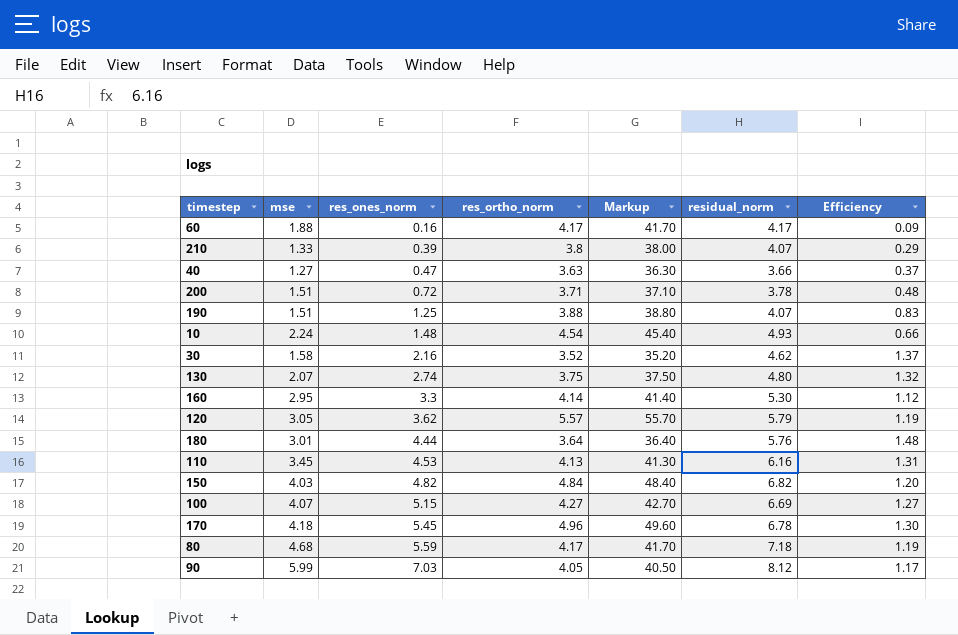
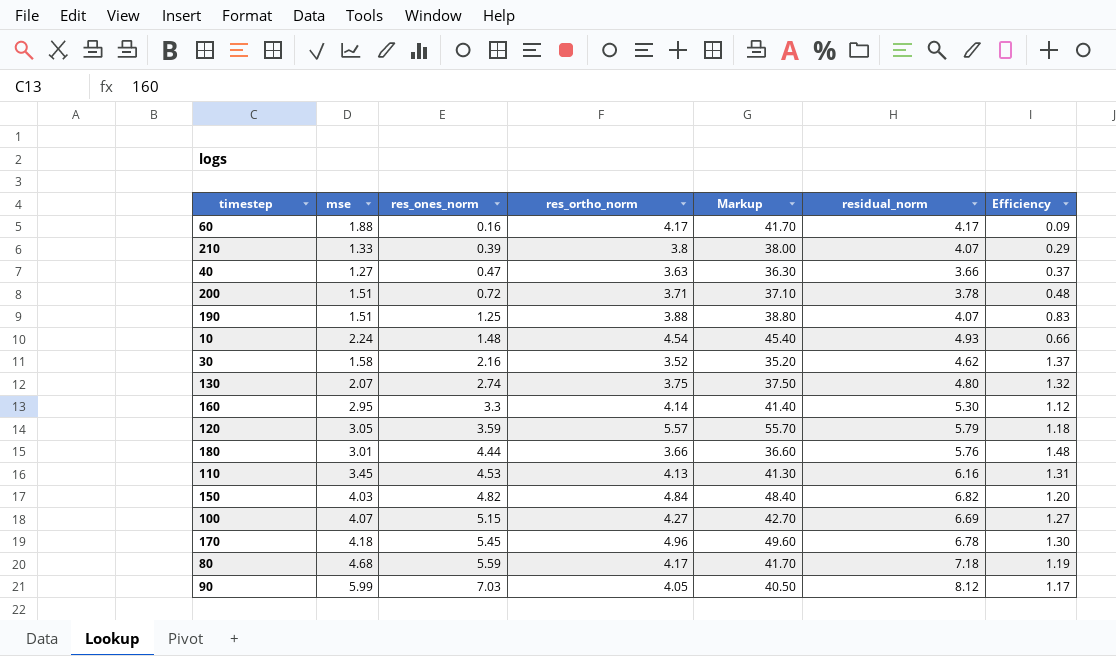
120 | res_ones_norm: 3.62 -> 3.59
120 | Efficiency: 1.19 -> 1.18
180 | res_ortho_norm: 3.64 -> 3.66
180 | Markup: 36.40 -> 36.60

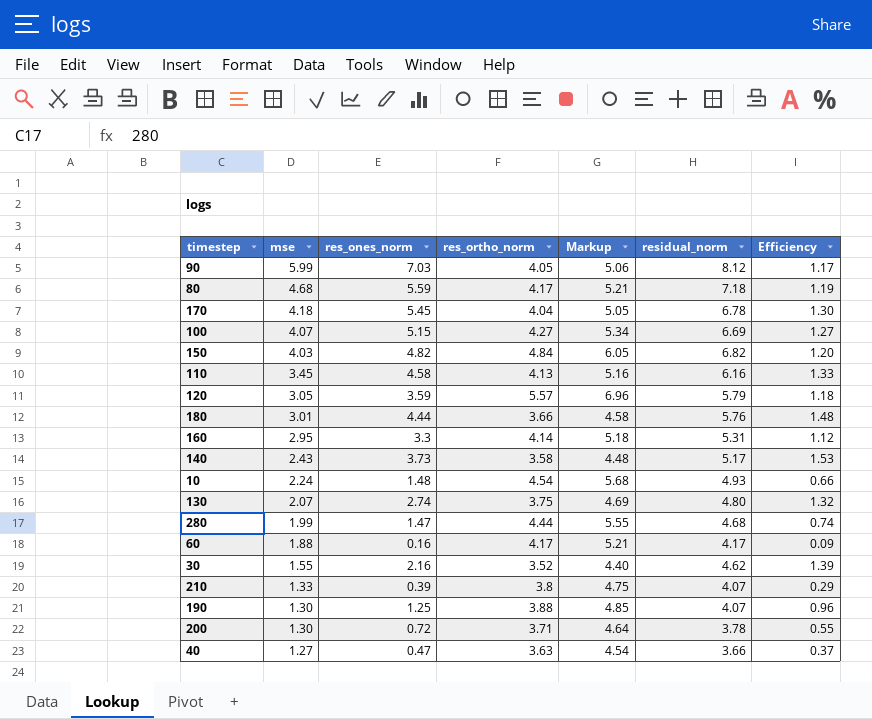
row order: res_ones_norm ascending -> mse descending
column Markup | formula: [res_ortho_norm] * 10 -> [res_ortho_norm] * 1.25
170 | res_ortho_norm: 4.96 -> 4.04
110 | res_ones_norm: 4.53 -> 4.58
110 | Efficiency: 1.31 -> 1.33
160 | residual_norm: 5.30 -> 5.31
row 140: none -> 2.43 | 3.73 | 3.58 | 4.48 | 5.17 | 1.53
row 280: none -> 1.99 | 1.47 | 4.44 | 5.55 | 4.68 | 0.74
30 | mse: 1.58 -> 1.55
30 | Efficiency: 1.37 -> 1.39
190 | mse: 1.51 -> 1.30
190 | Efficiency: 0.83 -> 0.96
200 | mse: 1.51 -> 1.30
200 | Efficiency: 0.48 -> 0.55

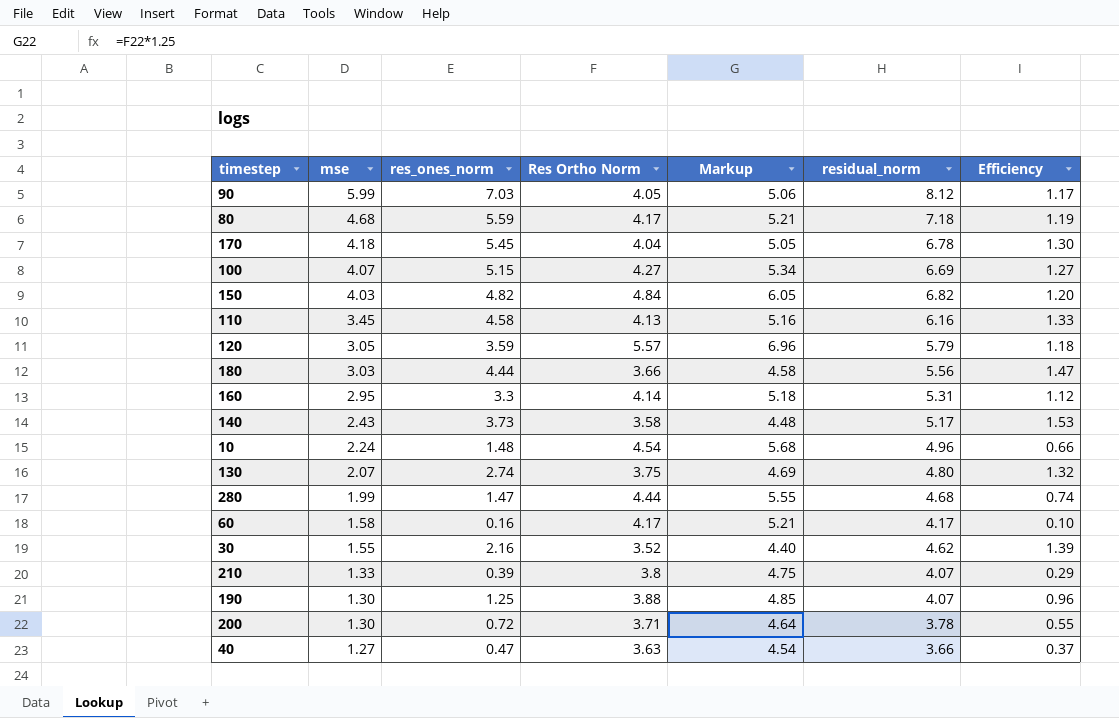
column name: res_ortho_norm -> Res Ortho Norm
180 | mse: 3.01 -> 3.03
180 | residual_norm: 5.76 -> 5.56
180 | Efficiency: 1.48 -> 1.47
10 | residual_norm: 4.93 -> 4.96
60 | mse: 1.88 -> 1.58
60 | Efficiency: 0.09 -> 0.10

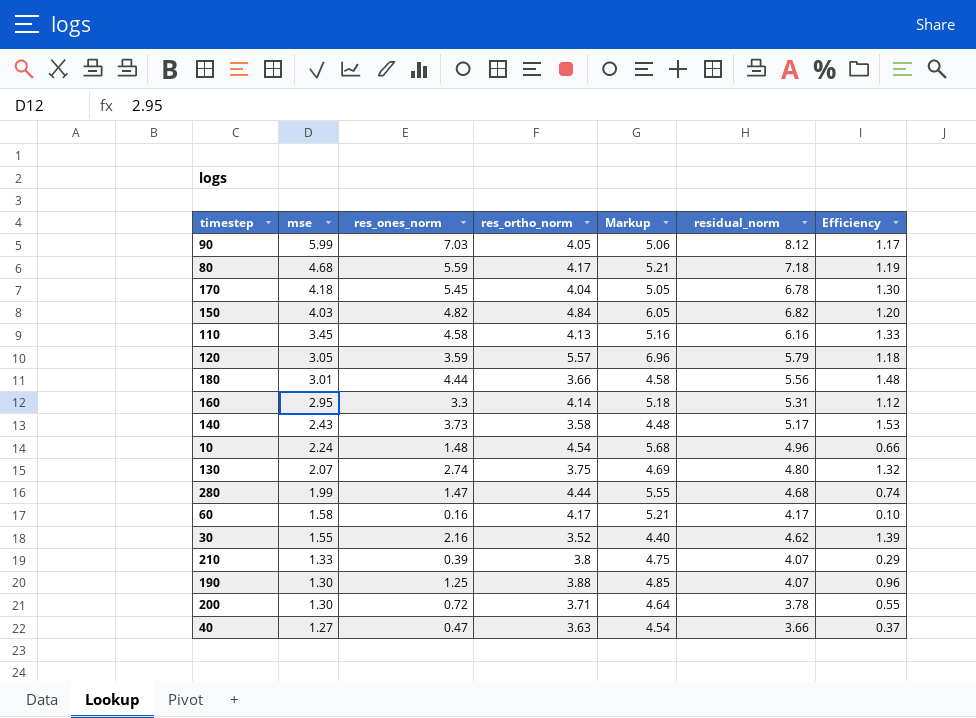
column name: Res Ortho Norm -> res_ortho_norm
row 100: 4.07 | 5.15 | 4.27 | 5.34 | 6.69 | 1.27 -> none
180 | mse: 3.03 -> 3.01
180 | Efficiency: 1.47 -> 1.48

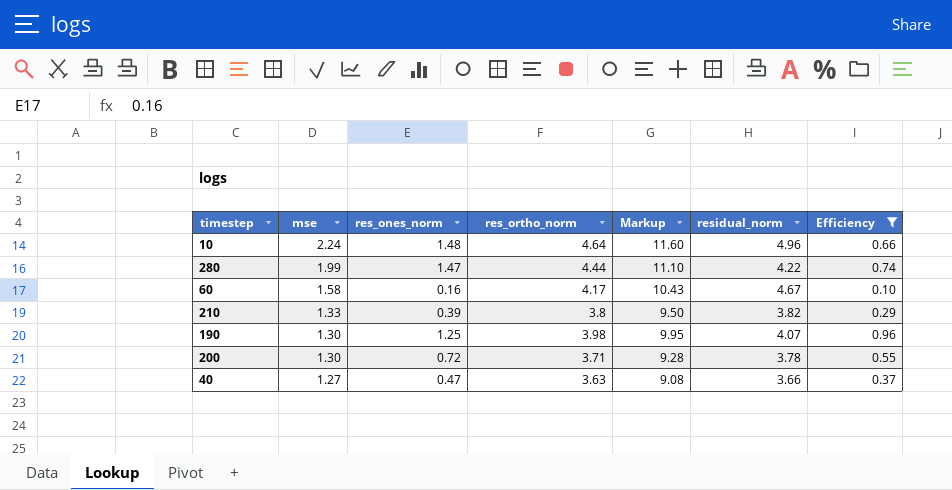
filter: none -> Efficiency <= 0.96
column Markup | formula: [res_ortho_norm] * 1.25 -> [res_ortho_norm] * 2.5
10 | res_ortho_norm: 4.54 -> 4.64
280 | residual_norm: 4.68 -> 4.22
60 | residual_norm: 4.17 -> 4.67
210 | residual_norm: 4.07 -> 3.82
190 | res_ortho_norm: 3.88 -> 3.98

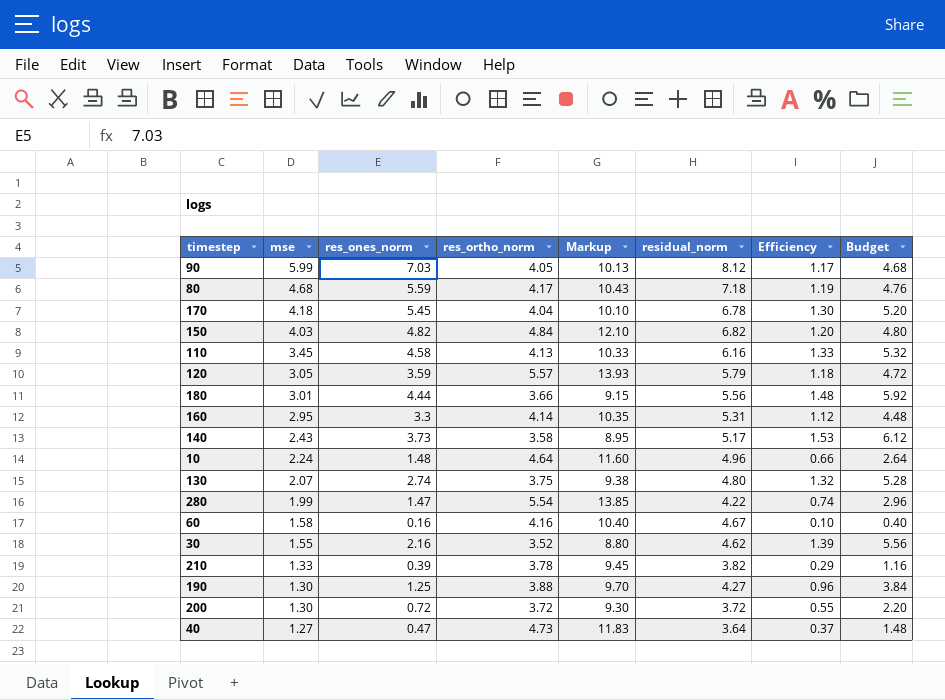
filter: Efficiency <= 0.96 -> none
column Budget | formula: none -> [Efficiency] * 4
280 | res_ortho_norm: 4.44 -> 5.54
280 | Markup: 11.10 -> 13.85
60 | res_ortho_norm: 4.17 -> 4.16
60 | Markup: 10.43 -> 10.40
210 | res_ortho_norm: 3.8 -> 3.78
210 | Markup: 9.50 -> 9.45
190 | res_ortho_norm: 3.98 -> 3.88
190 | Markup: 9.95 -> 9.70
190 | residual_norm: 4.07 -> 4.27
200 | res_ortho_norm: 3.71 -> 3.72
200 | Markup: 9.28 -> 9.30
200 | residual_norm: 3.78 -> 3.72
40 | res_ortho_norm: 3.63 -> 4.73
40 | Markup: 9.08 -> 11.83
40 | residual_norm: 3.66 -> 3.64

